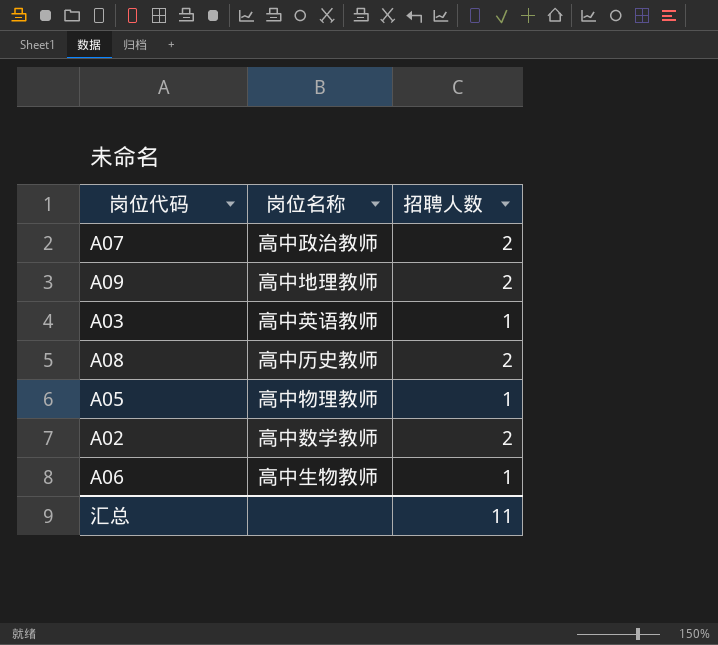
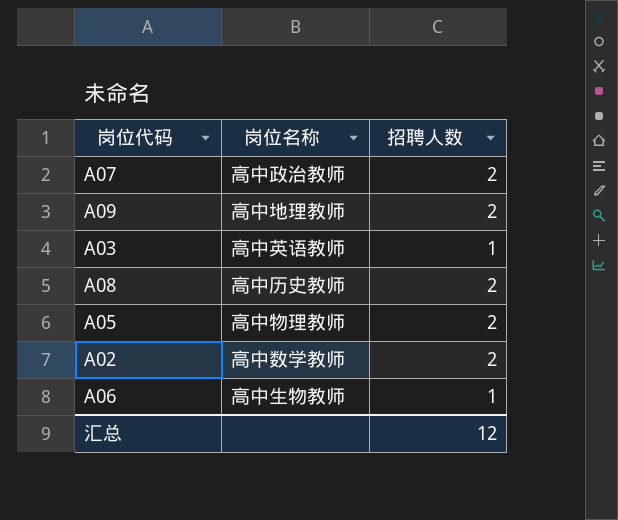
A05 | 招聘人数: 1 -> 2
汇总 | 招聘人数: 11 -> 12

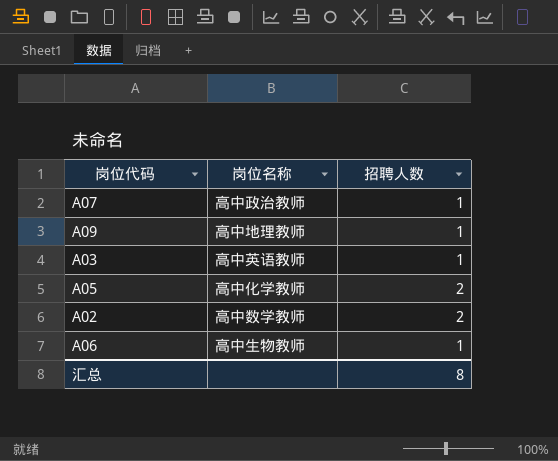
row A08: 高中历史教师 | 2 -> none
A07 | 招聘人数: 2 -> 1
A09 | 招聘人数: 2 -> 1
A05 | 岗位名称: 高中物理教师 -> 高中化学教师
汇总 | 招聘人数: 12 -> 8

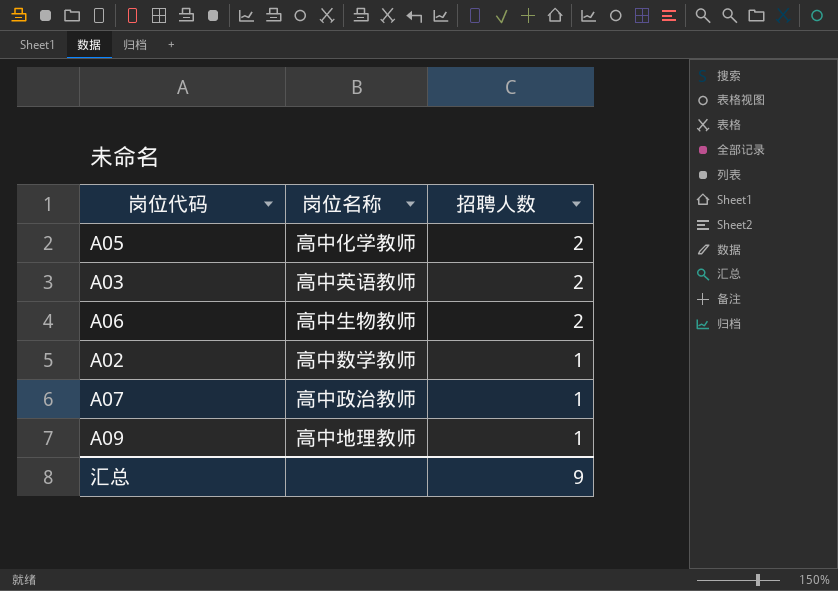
row order: none -> 招聘人数 descending
A03 | 招聘人数: 1 -> 2
A06 | 招聘人数: 1 -> 2
A02 | 招聘人数: 2 -> 1
汇总 | 招聘人数: 8 -> 9

